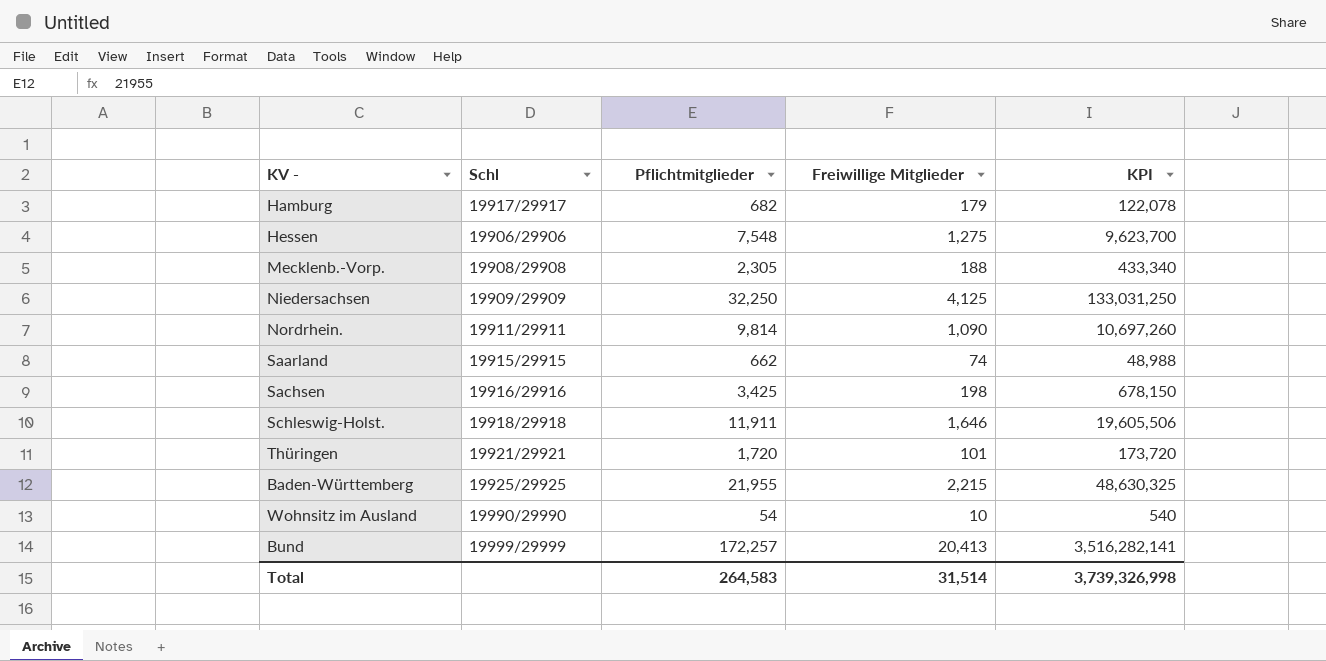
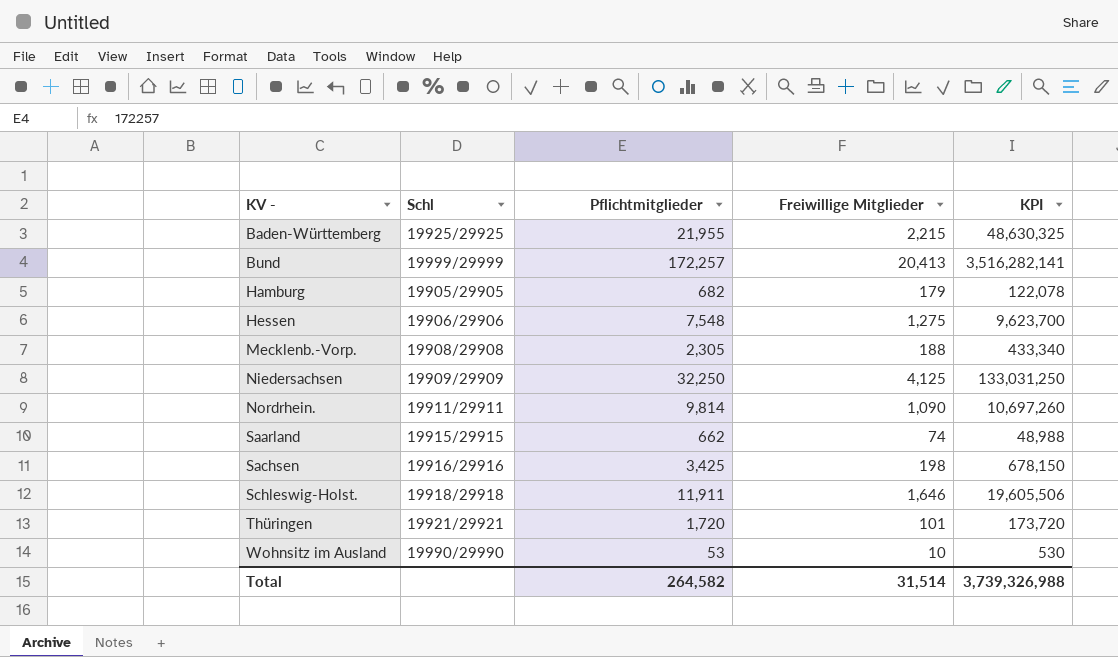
row order: none -> KV - ascending
Hamburg | Schl: 19917/29917 -> 19905/29905
Wohnsitz im Ausland | Pflichtmitglieder: 54 -> 53
Wohnsitz im Ausland | KPI: 540 -> 530
Total | Pflichtmitglieder: 264,583 -> 264,582
Total | KPI: 3,739,326,998 -> 3,739,326,988

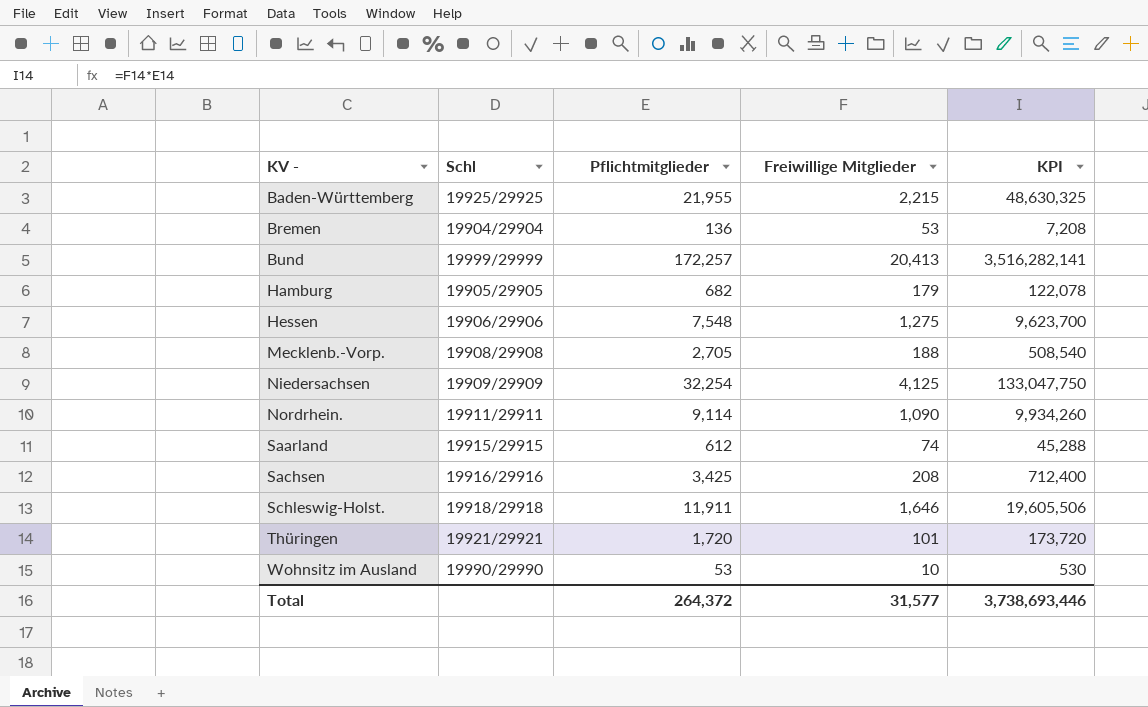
row Bremen: none -> 19904/29904 | 136 | 53 | 7,208
Mecklenb.-Vorp. | Pflichtmitglieder: 2,305 -> 2,705
Mecklenb.-Vorp. | KPI: 433,340 -> 508,540
Niedersachsen | Pflichtmitglieder: 32,250 -> 32,254
Niedersachsen | KPI: 133,031,250 -> 133,047,750
Nordrhein. | Pflichtmitglieder: 9,814 -> 9,114
Nordrhein. | KPI: 10,697,260 -> 9,934,260
Saarland | Pflichtmitglieder: 662 -> 612
Saarland | KPI: 48,988 -> 45,288
Sachsen | Freiwillige Mitglieder: 198 -> 208
Sachsen | KPI: 678,150 -> 712,400
Total | Pflichtmitglieder: 264,582 -> 264,372
Total | Freiwillige Mitglieder: 31,514 -> 31,577
Total | KPI: 3,739,326,988 -> 3,738,693,446

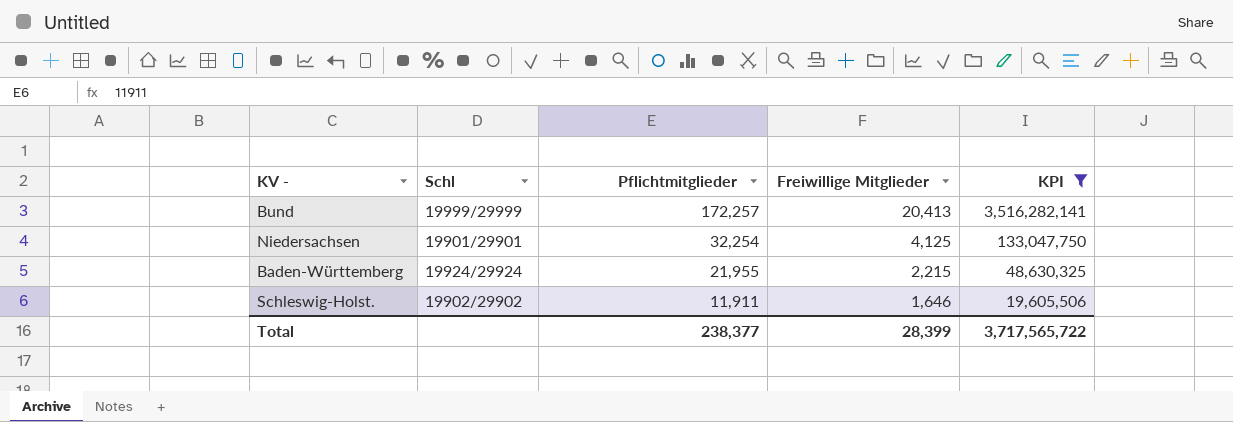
filter: none -> KPI >= 19,605,506
row order: KV - ascending -> Pflichtmitglieder descending
Niedersachsen | Schl: 19909/29909 -> 19901/29901
Baden-Württemberg | Schl: 19925/29925 -> 19924/29924
Schleswig-Holst. | Schl: 19918/29918 -> 19902/29902
Total | Pflichtmitglieder: 264,372 -> 238,377
Total | Freiwillige Mitglieder: 31,577 -> 28,399
Total | KPI: 3,738,693,446 -> 3,717,565,722

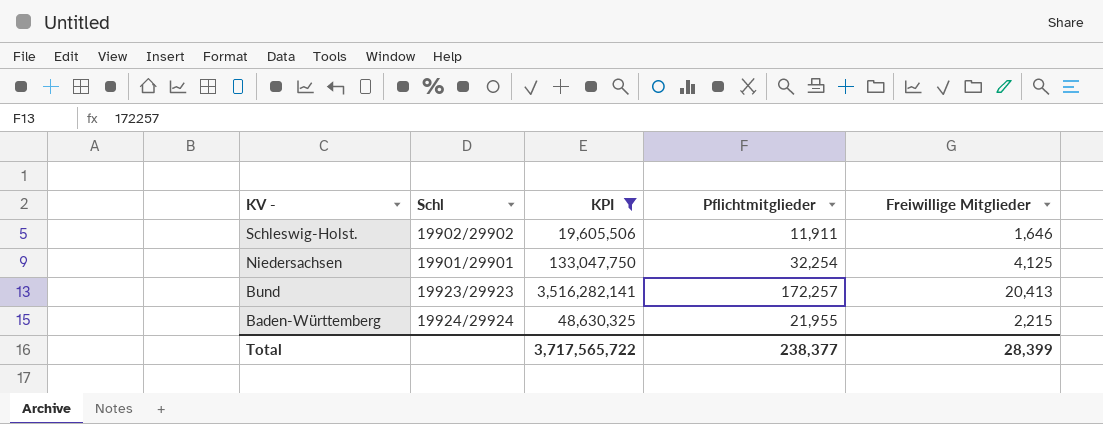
row order: Pflichtmitglieder descending -> KV - descending
column KPI | position: 5 -> 3
Bund | Schl: 19999/29999 -> 19923/29923

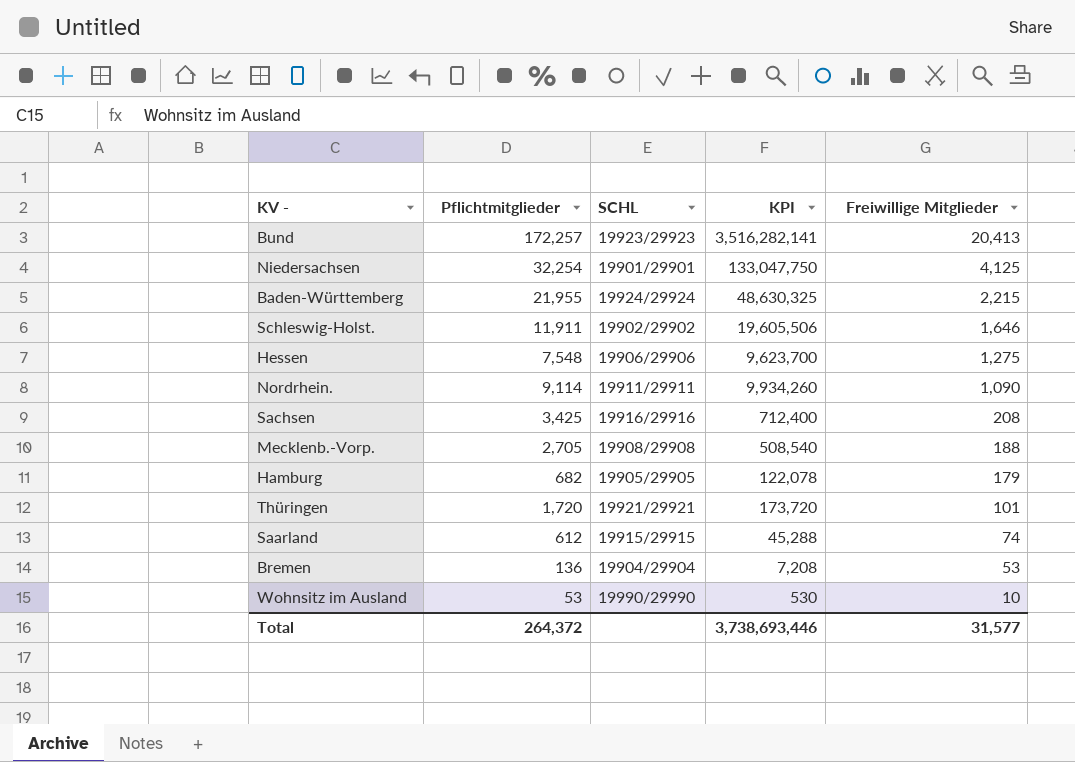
filter: KPI >= 19,605,506 -> none
row order: KV - descending -> Freiwillige Mitglieder descending
column Pflichtmitglieder | position: 4 -> 2
column name: Schl -> SCHL
Total | Pflichtmitglieder: 238,377 -> 264,372
Total | KPI: 3,717,565,722 -> 3,738,693,446
Total | Freiwillige Mitglieder: 28,399 -> 31,577

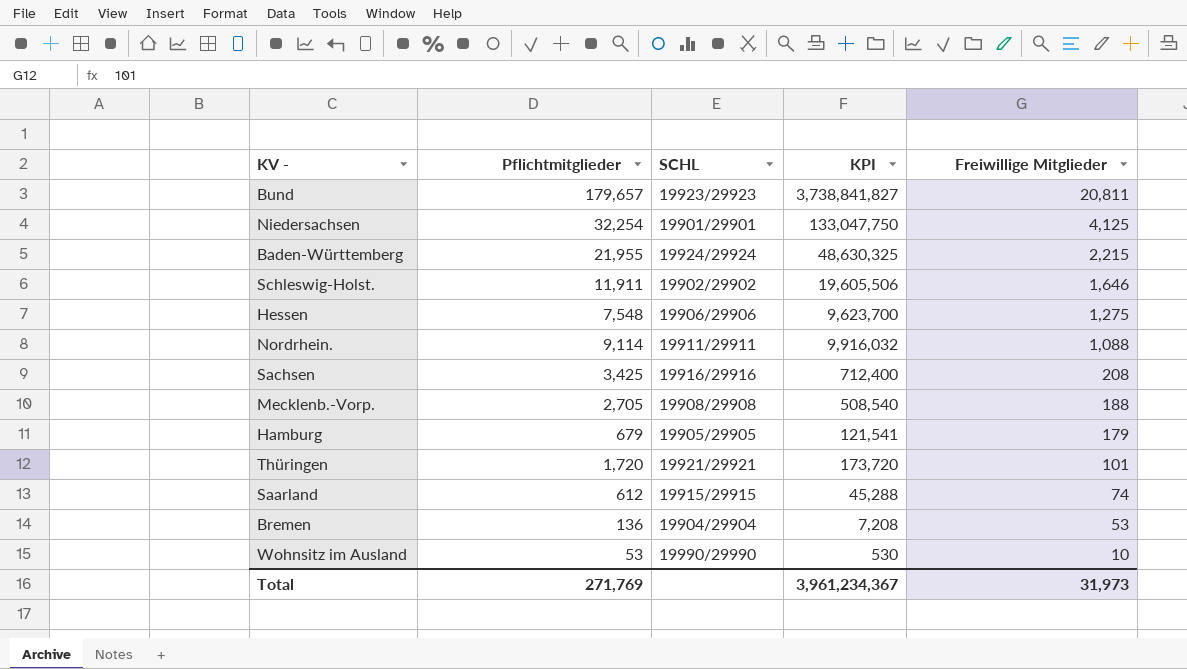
Bund | Pflichtmitglieder: 172,257 -> 179,657
Bund | KPI: 3,516,282,141 -> 3,738,841,827
Bund | Freiwillige Mitglieder: 20,413 -> 20,811
Nordrhein. | KPI: 9,934,260 -> 9,916,032
Nordrhein. | Freiwillige Mitglieder: 1,090 -> 1,088
Hamburg | Pflichtmitglieder: 682 -> 679
Hamburg | KPI: 122,078 -> 121,541
Total | Pflichtmitglieder: 264,372 -> 271,769
Total | KPI: 3,738,693,446 -> 3,961,234,367
Total | Freiwillige Mitglieder: 31,577 -> 31,973

